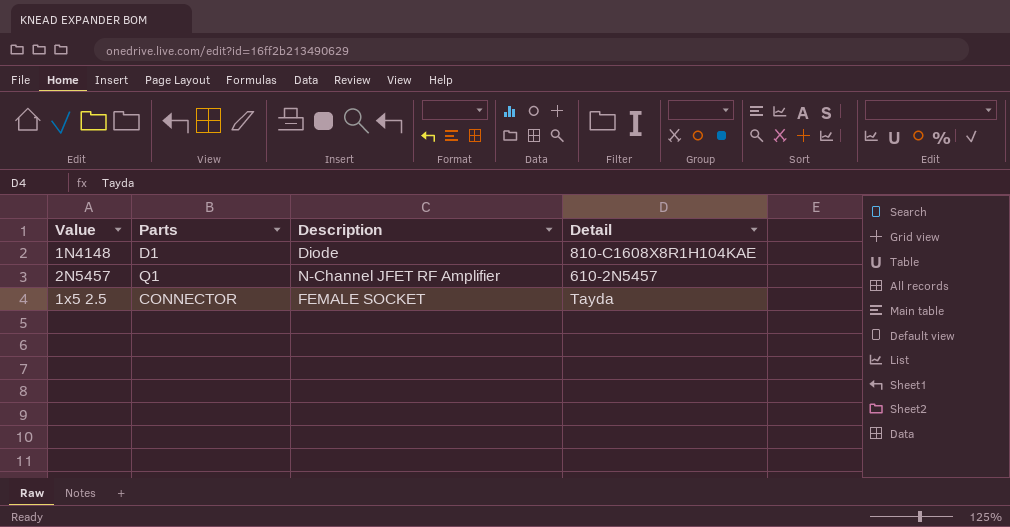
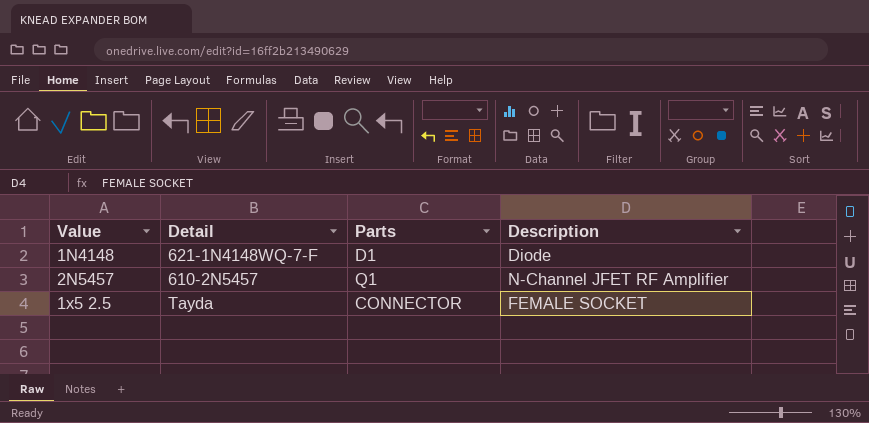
column Detail | position: 4 -> 2
1N4148 | Detail: 810-C1608X8R1H104KAE -> 621-1N4148WQ-7-F

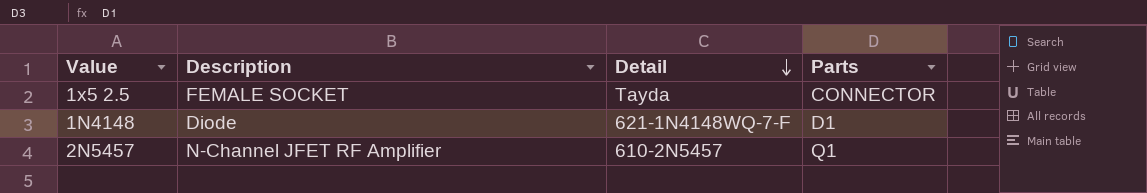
row order: none -> Detail descending
column Description | position: 4 -> 2

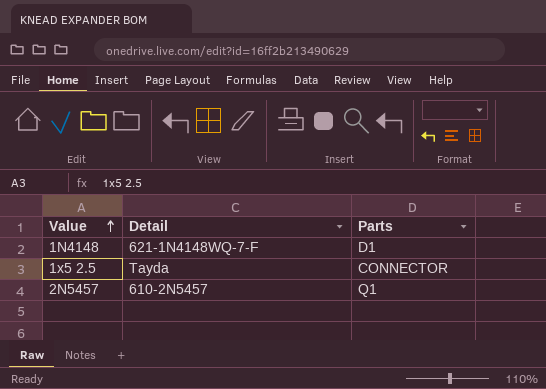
row order: Detail descending -> Value ascending
column Description | position: 2 -> none

